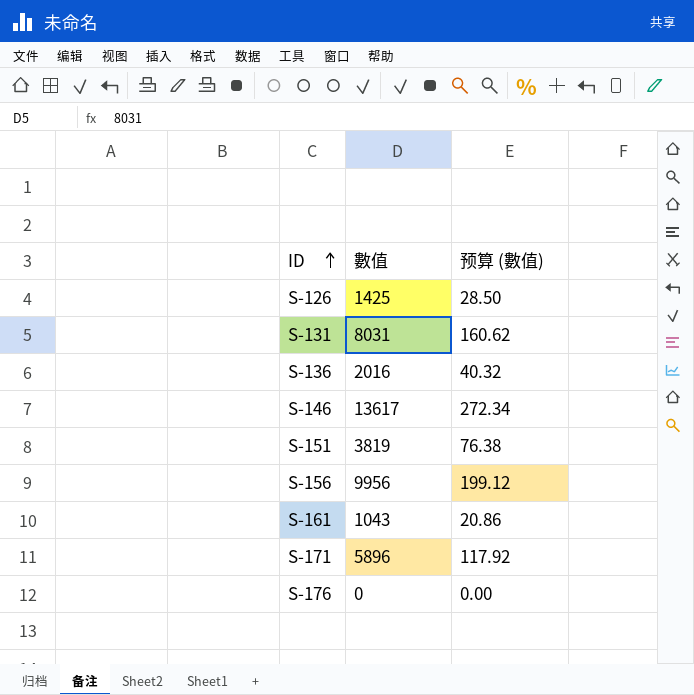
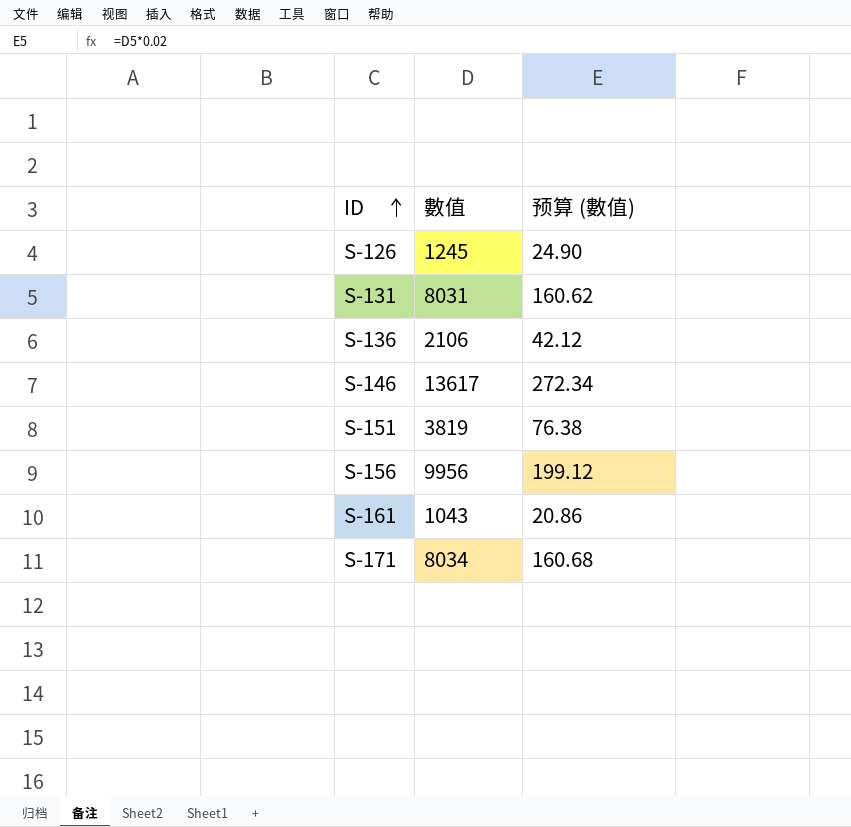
row S-176: 0 | 0.00 -> none
S-126 | 數值: 1425 -> 1245
S-126 | 预算 (數值): 28.50 -> 24.90
S-136 | 數值: 2016 -> 2106
S-136 | 预算 (數值): 40.32 -> 42.12
S-171 | 數值: 5896 -> 8034
S-171 | 预算 (數值): 117.92 -> 160.68

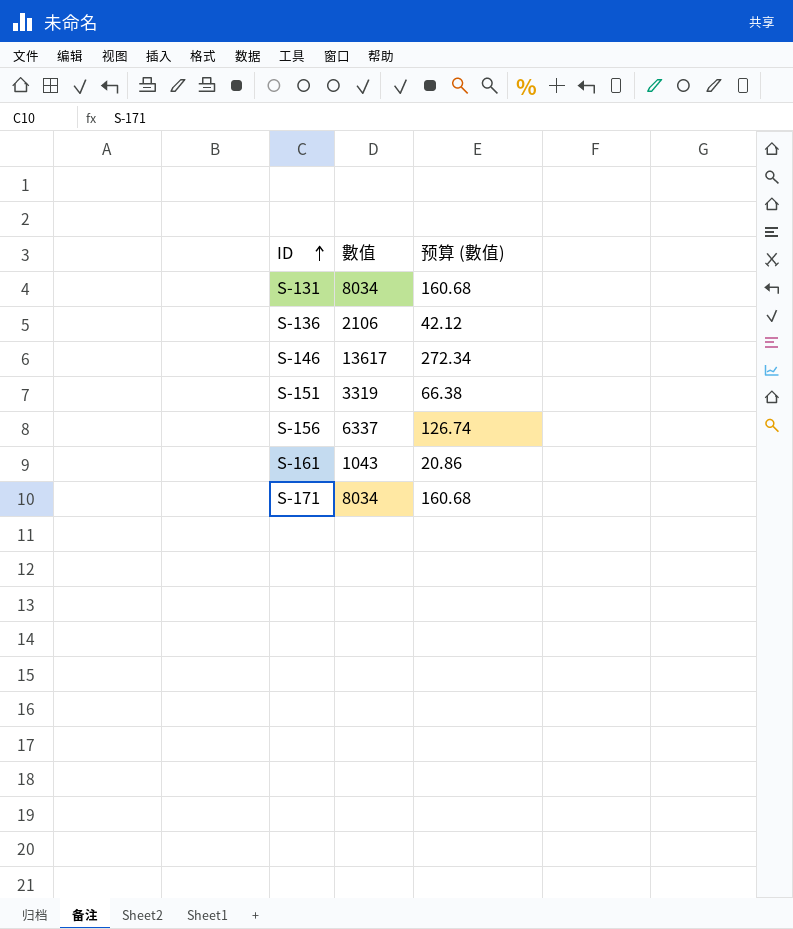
row S-126: 1245 | 24.90 -> none
S-131 | 數值: 8031 -> 8034
S-131 | 预算 (數值): 160.62 -> 160.68
S-151 | 數值: 3819 -> 3319
S-151 | 预算 (數值): 76.38 -> 66.38
S-156 | 數值: 9956 -> 6337
S-156 | 预算 (數值): 199.12 -> 126.74

